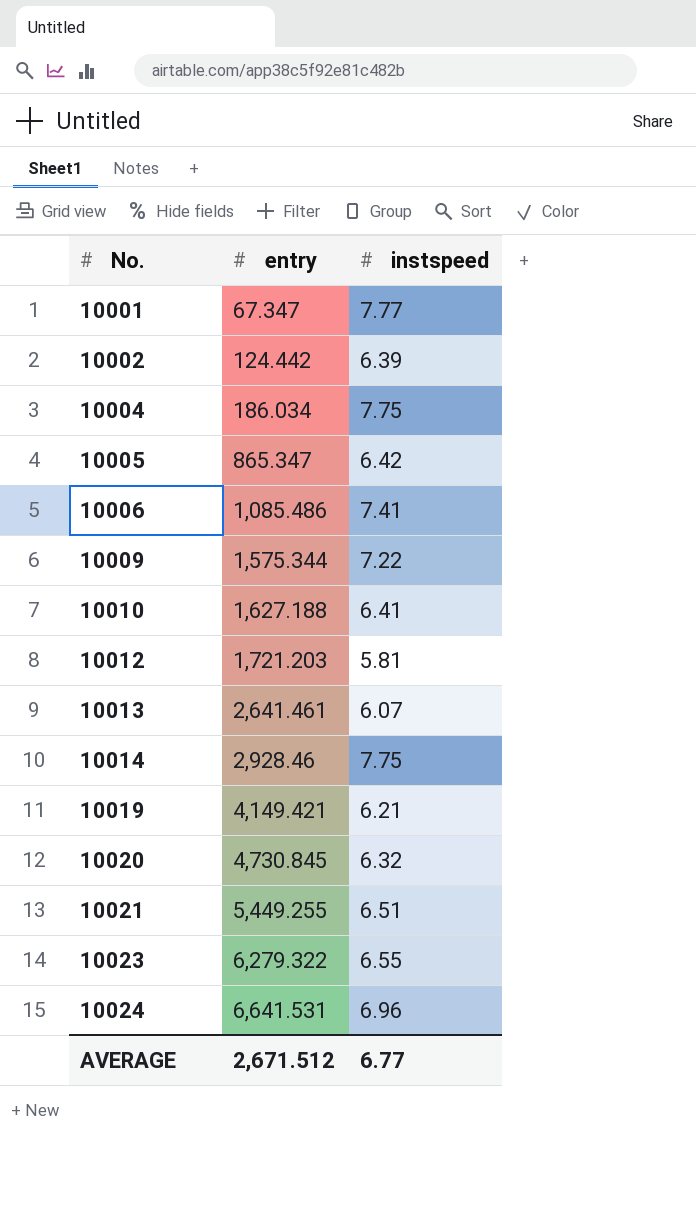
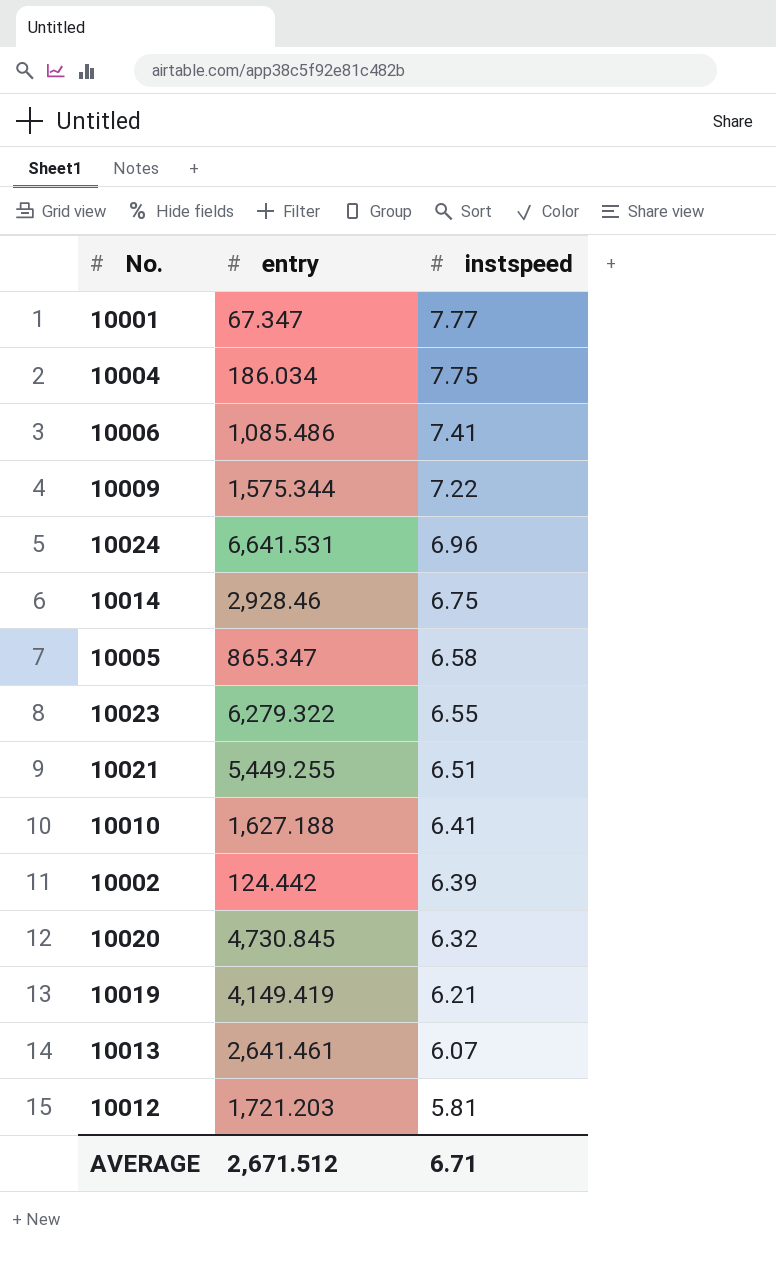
row order: No. ascending -> instspeed descending
10014 | instspeed: 7.75 -> 6.75
10005 | instspeed: 6.42 -> 6.58
10019 | entry: 4,149.421 -> 4,149.419
AVERAGE | instspeed: 6.77 -> 6.71

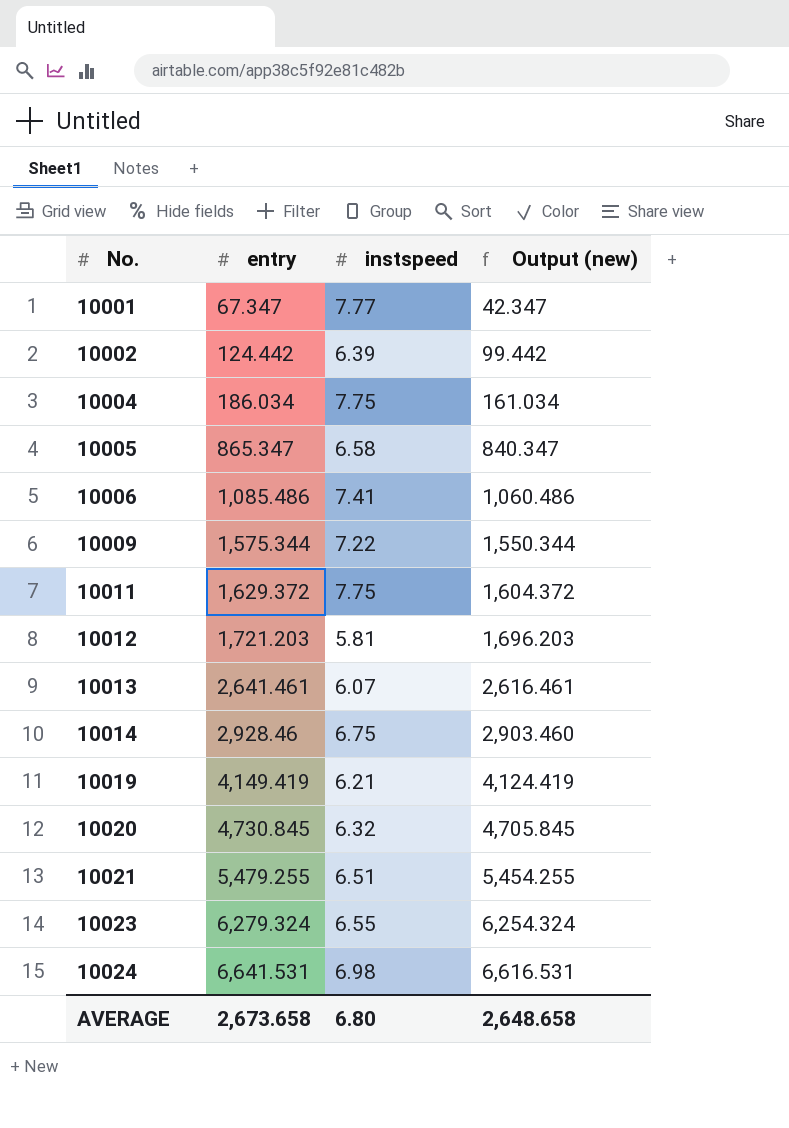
row order: instspeed descending -> No. ascending
column Output (new) | formula: none -> [entry] - 25
row 10010: 1,627.188 | 6.41 -> none
row 10011: none -> 1,629.372 | 7.75 | 1,604.372
10021 | entry: 5,449.255 -> 5,479.255
10023 | entry: 6,279.322 -> 6,279.324
10024 | instspeed: 6.96 -> 6.98
AVERAGE | entry: 2,671.512 -> 2,673.658
AVERAGE | instspeed: 6.71 -> 6.80

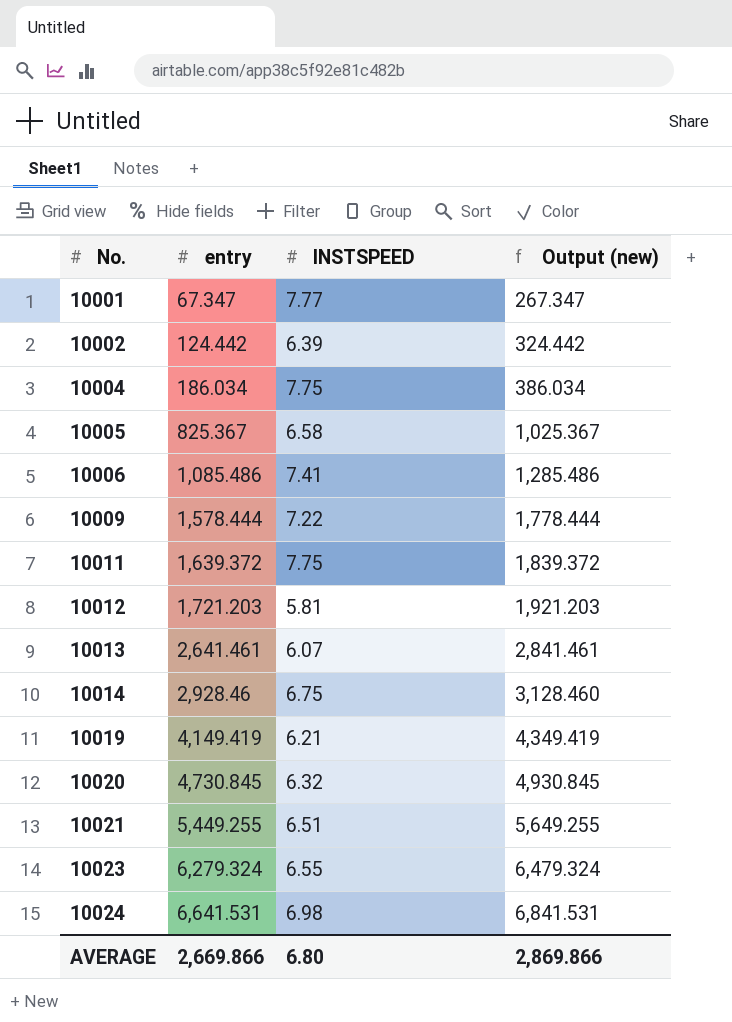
column name: instspeed -> INSTSPEED
column Output (new) | formula: [entry] - 25 -> [entry] + 200
10005 | entry: 865.347 -> 825.367
10009 | entry: 1,575.344 -> 1,578.444
10011 | entry: 1,629.372 -> 1,639.372
10021 | entry: 5,479.255 -> 5,449.255
AVERAGE | entry: 2,673.658 -> 2,669.866
AVERAGE | Output (new): 2,648.658 -> 2,869.866

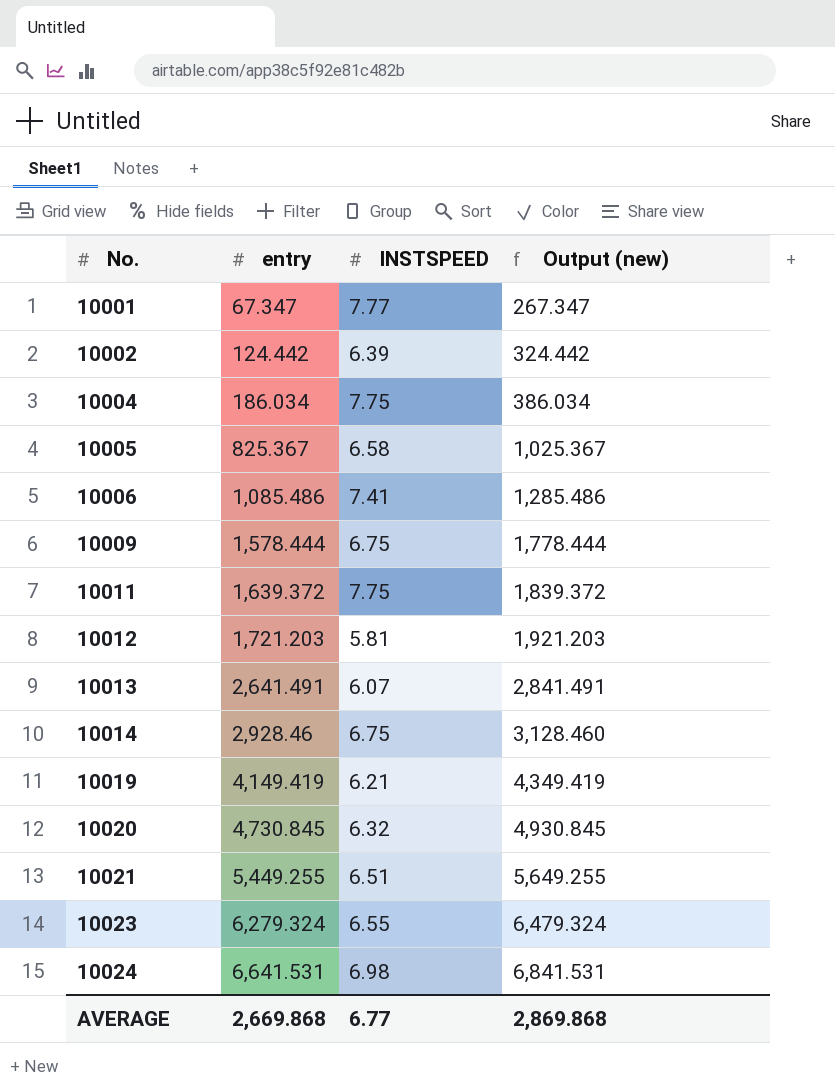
10009 | INSTSPEED: 7.22 -> 6.75
10013 | entry: 2,641.461 -> 2,641.491
10013 | Output (new): 2,841.461 -> 2,841.491
AVERAGE | entry: 2,669.866 -> 2,669.868
AVERAGE | INSTSPEED: 6.80 -> 6.77
AVERAGE | Output (new): 2,869.866 -> 2,869.868

